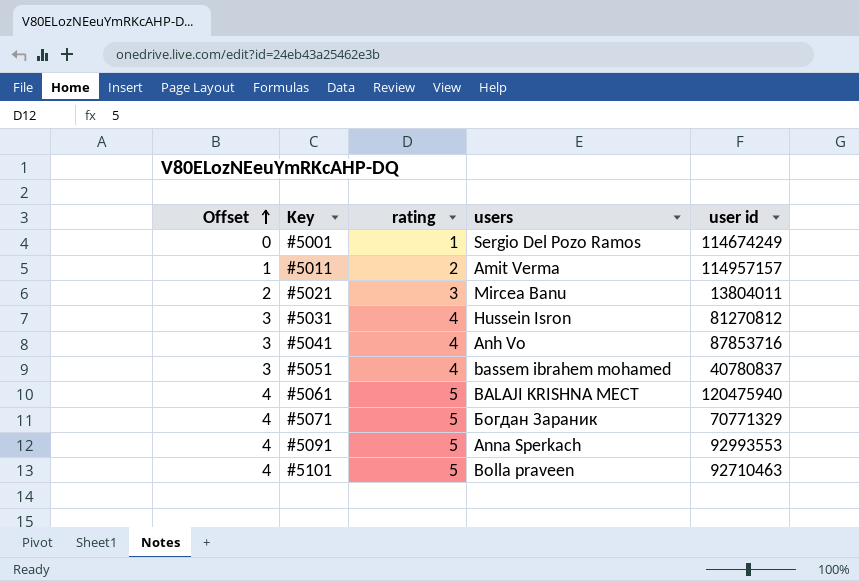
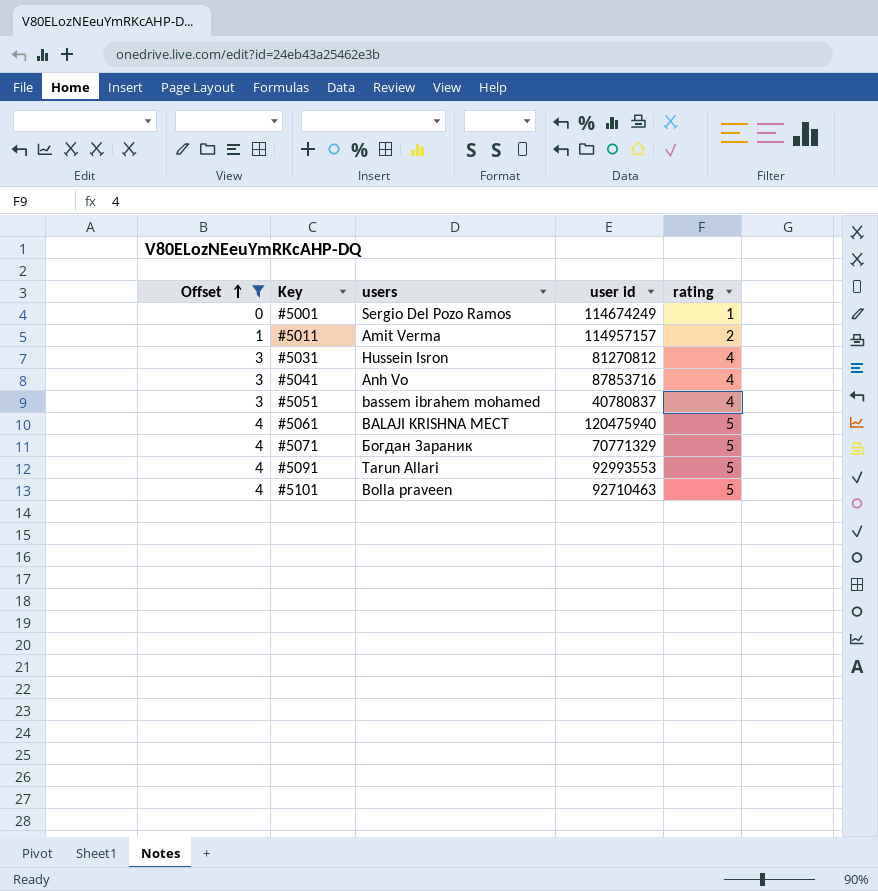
filter: none -> Offset != 2
column rating | position: 3 -> 5
#5091 | users: Anna Sperkach -> Tarun Allari

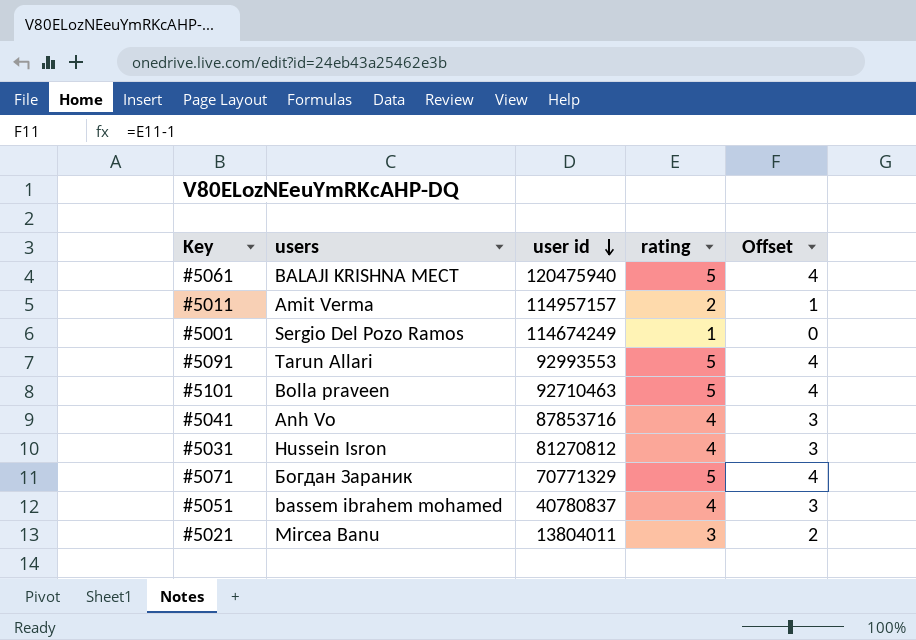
filter: Offset != 2 -> none
row order: Offset ascending -> user id descending
column Offset | position: 1 -> 5

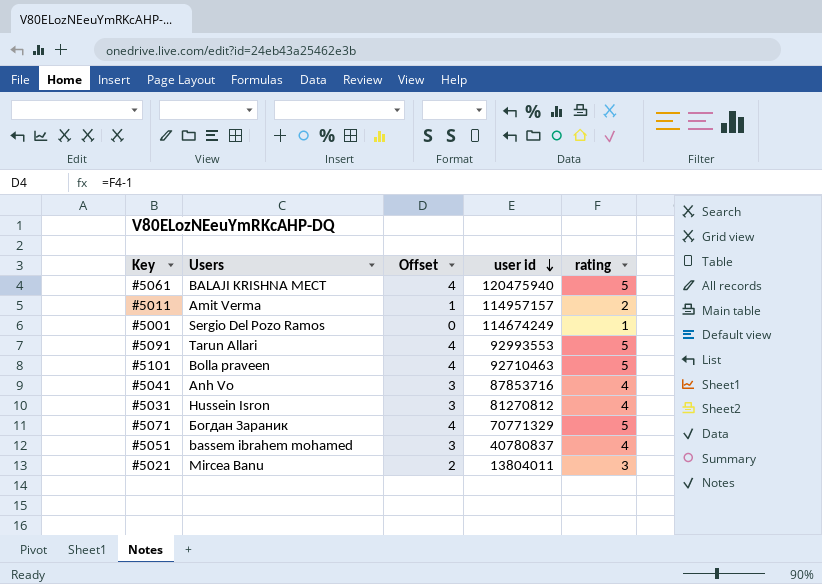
column name: users -> Users
column Offset | position: 5 -> 3

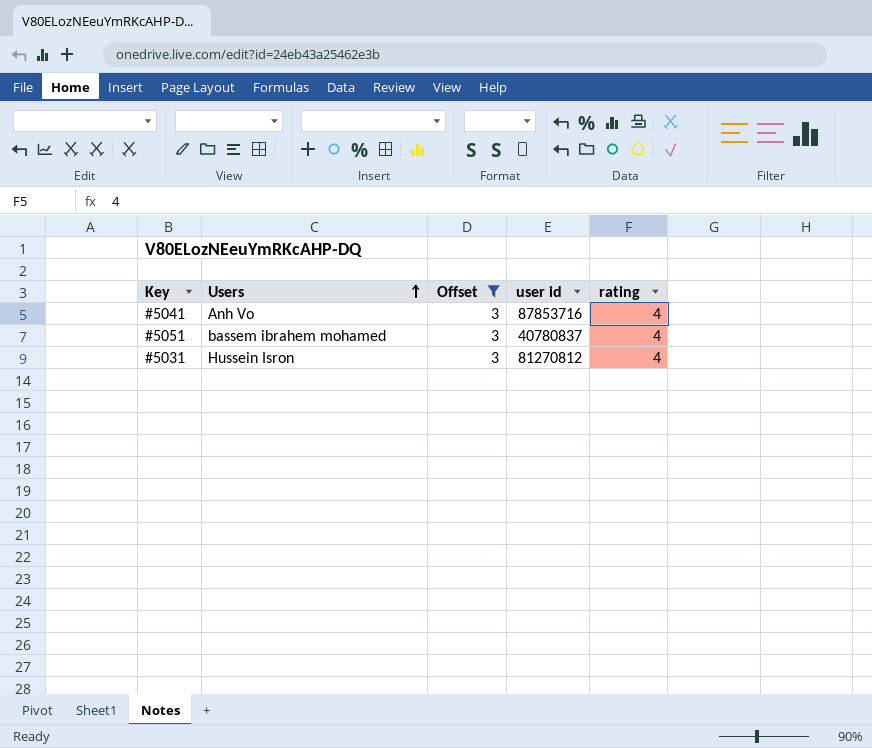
filter: none -> Offset = 3
row order: user id descending -> Users ascending

